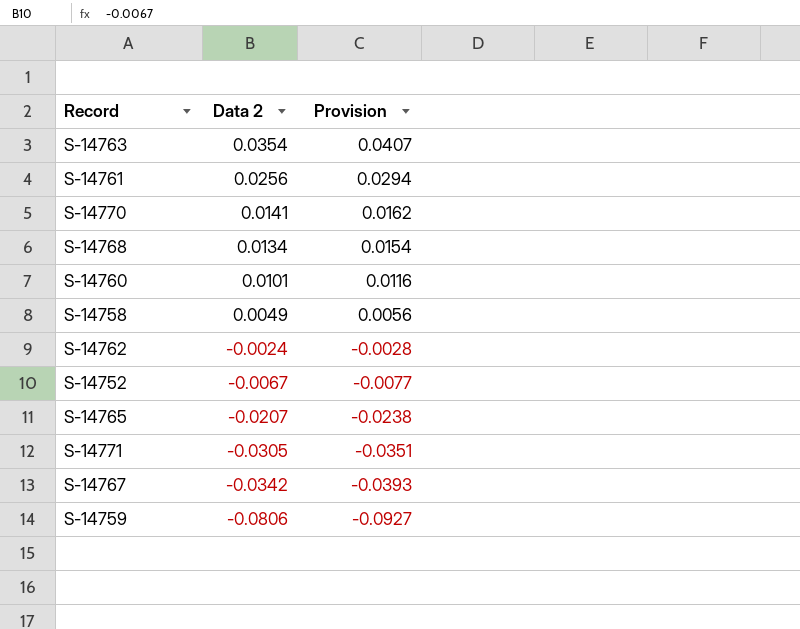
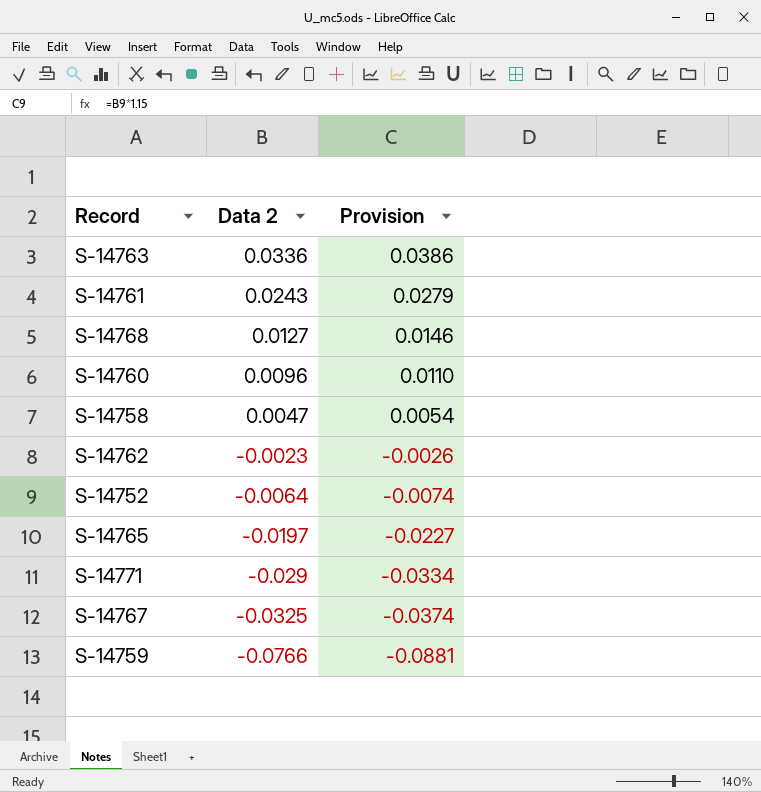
row S-14770: 0.0141 | 0.0162 -> none
S-14763 | Data 2: 0.0354 -> 0.0336
S-14763 | Provision: 0.0407 -> 0.0386
S-14761 | Data 2: 0.0256 -> 0.0243
S-14761 | Provision: 0.0294 -> 0.0279
S-14768 | Data 2: 0.0134 -> 0.0127
S-14768 | Provision: 0.0154 -> 0.0146
S-14760 | Data 2: 0.0101 -> 0.0096
S-14760 | Provision: 0.0116 -> 0.0110
S-14758 | Data 2: 0.0049 -> 0.0047
S-14758 | Provision: 0.0056 -> 0.0054
S-14762 | Data 2: -0.0024 -> -0.0023
S-14762 | Provision: -0.0028 -> -0.0026
S-14752 | Data 2: -0.0067 -> -0.0064
S-14752 | Provision: -0.0077 -> -0.0074
S-14765 | Data 2: -0.0207 -> -0.0197
S-14765 | Provision: -0.0238 -> -0.0227
S-14771 | Data 2: -0.0305 -> -0.029
S-14771 | Provision: -0.0351 -> -0.0334
S-14767 | Data 2: -0.0342 -> -0.0325
S-14767 | Provision: -0.0393 -> -0.0374
S-14759 | Data 2: -0.0806 -> -0.0766
S-14759 | Provision: -0.0927 -> -0.0881

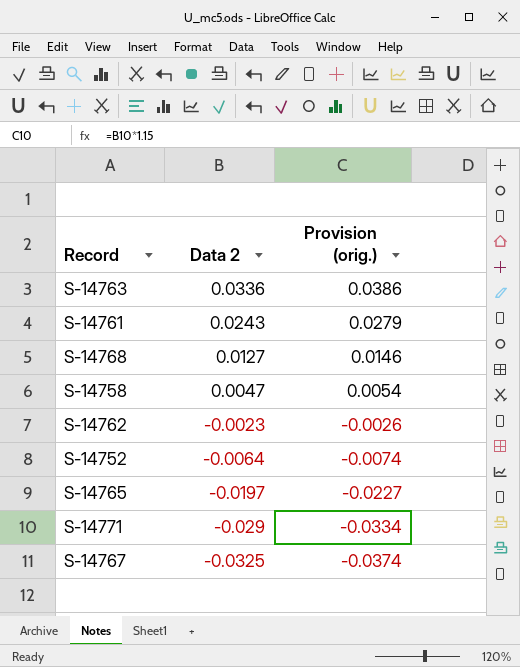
column name: Provision -> Provision (orig.)
row S-14760: 0.0096 | 0.0110 -> none
row S-14759: -0.0766 | -0.0881 -> none

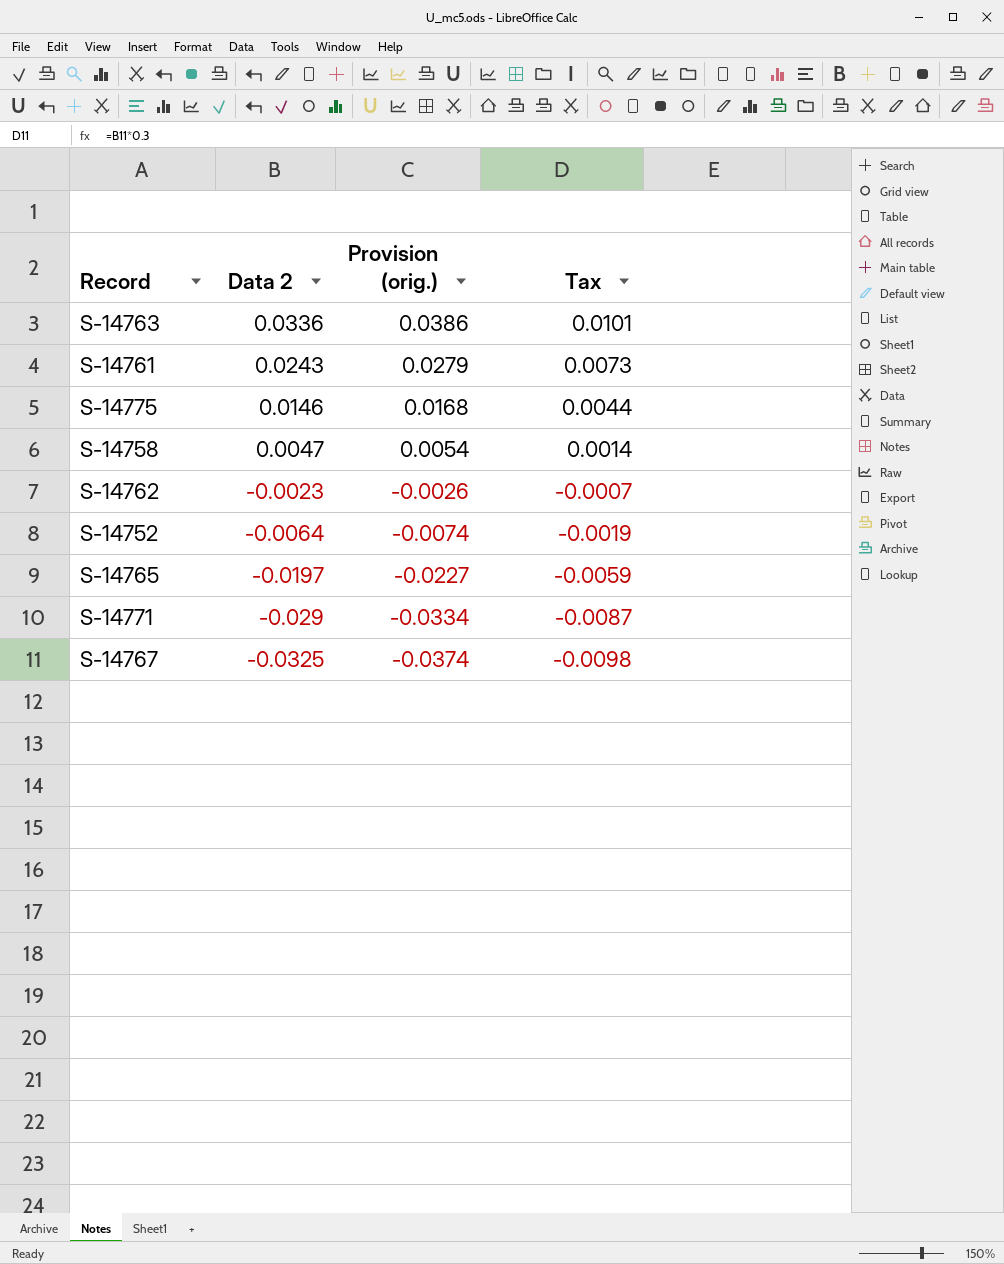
column Tax | formula: none -> [Data 2] * 0.3
row S-14768: 0.0127 | 0.0146 -> none
row S-14775: none -> 0.0146 | 0.0168 | 0.0044

